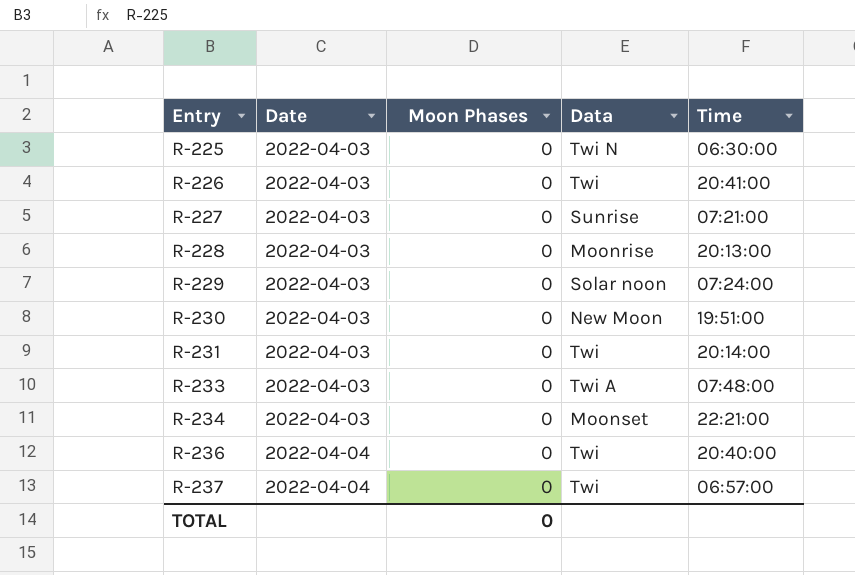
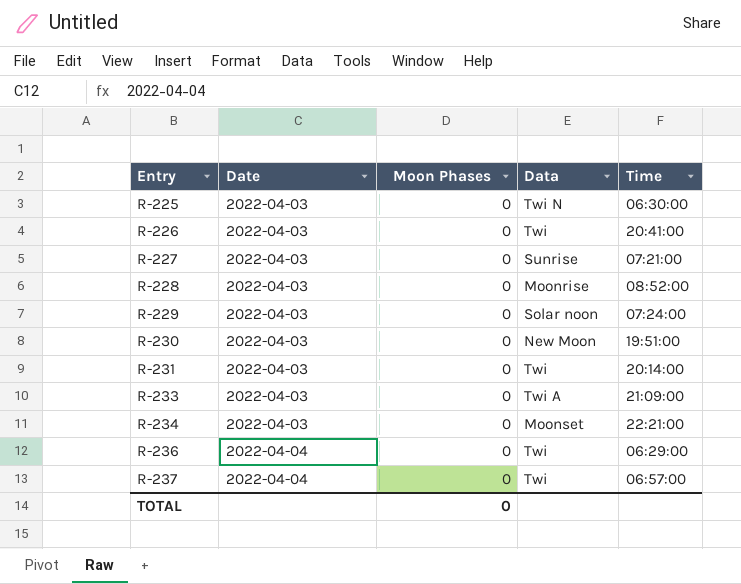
R-228 | Time: 20:13:00 -> 08:52:00
R-233 | Time: 07:48:00 -> 21:09:00
R-236 | Time: 20:40:00 -> 06:29:00

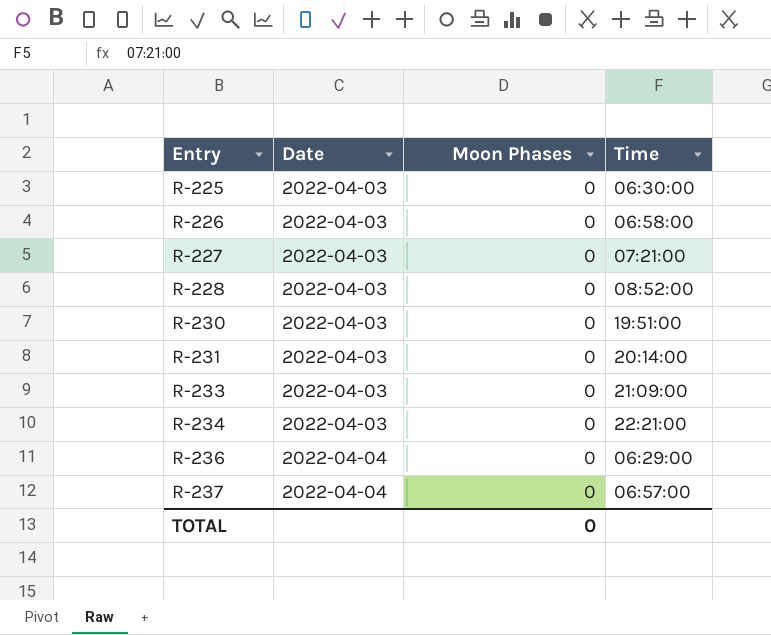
column Data | position: 4 -> none
row R-229: 2022-04-03 | 0 | Solar noon | 07:24:00 -> none
R-226 | Time: 20:41:00 -> 06:58:00

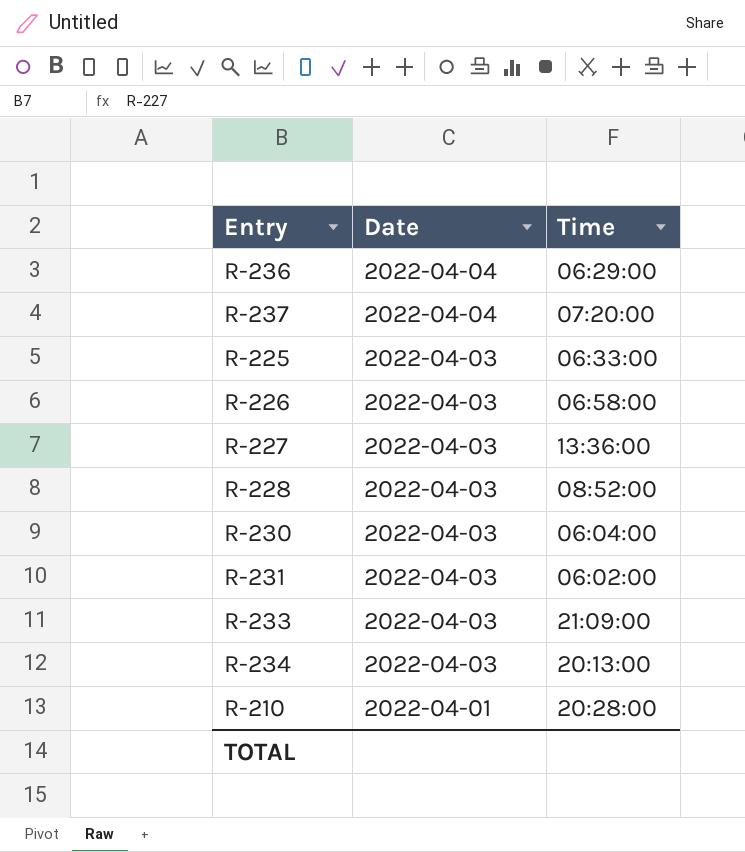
row order: Entry ascending -> Date descending
column Moon Phases | position: 3 -> none
R-237 | Time: 06:57:00 -> 07:20:00
R-225 | Time: 06:30:00 -> 06:33:00
R-227 | Time: 07:21:00 -> 13:36:00
R-230 | Time: 19:51:00 -> 06:04:00
R-231 | Time: 20:14:00 -> 06:02:00
R-234 | Time: 22:21:00 -> 20:13:00
row R-210: none -> 2022-04-01 | 20:28:00

